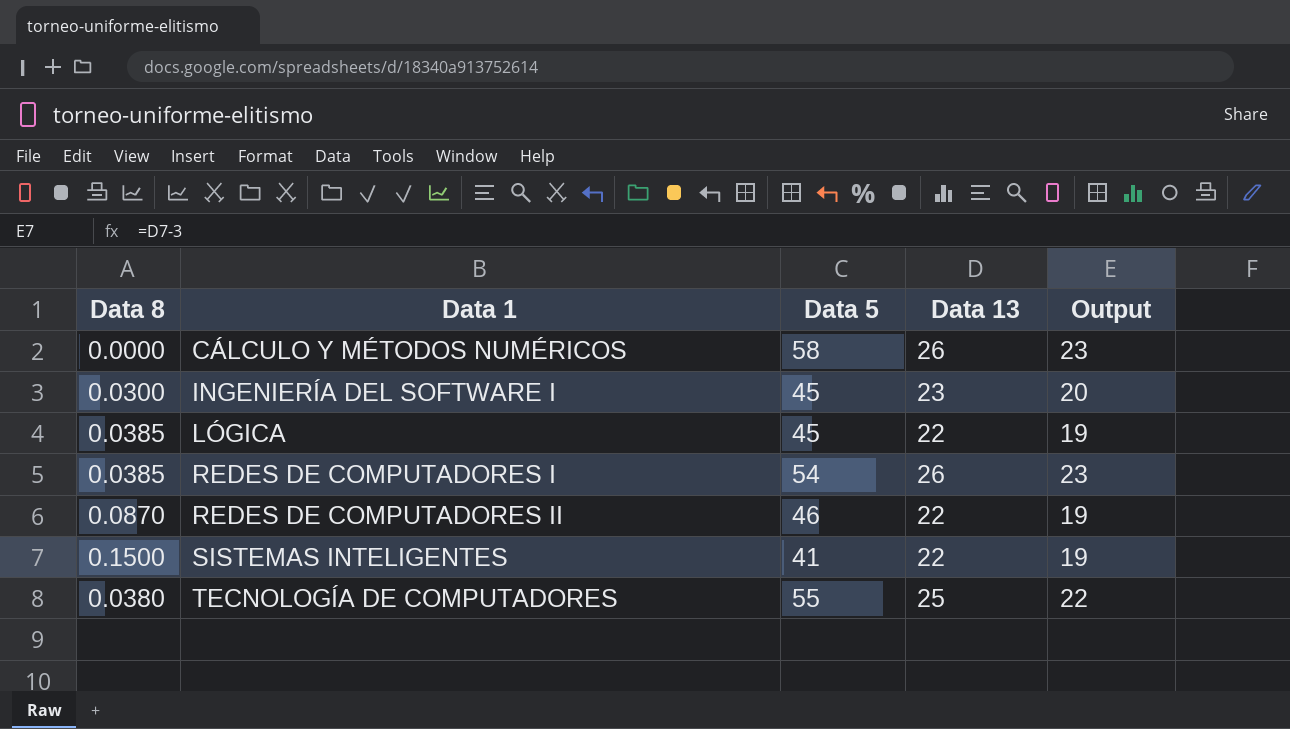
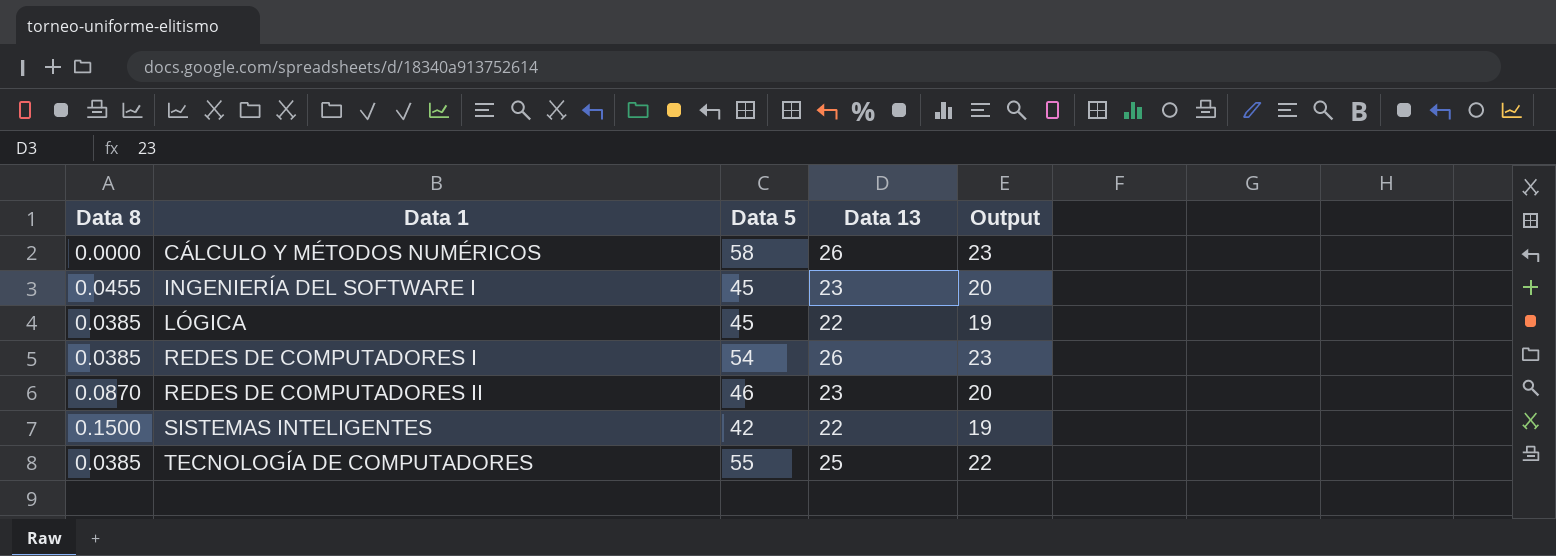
INGENIERÍA DEL SOFTWARE I | Data 8: 0.0300 -> 0.0455
REDES DE COMPUTADORES II | Data 13: 22 -> 23
REDES DE COMPUTADORES II | Output: 19 -> 20
SISTEMAS INTELIGENTES | Data 5: 41 -> 42
TECNOLOGÍA DE COMPUTADORES | Data 8: 0.0380 -> 0.0385

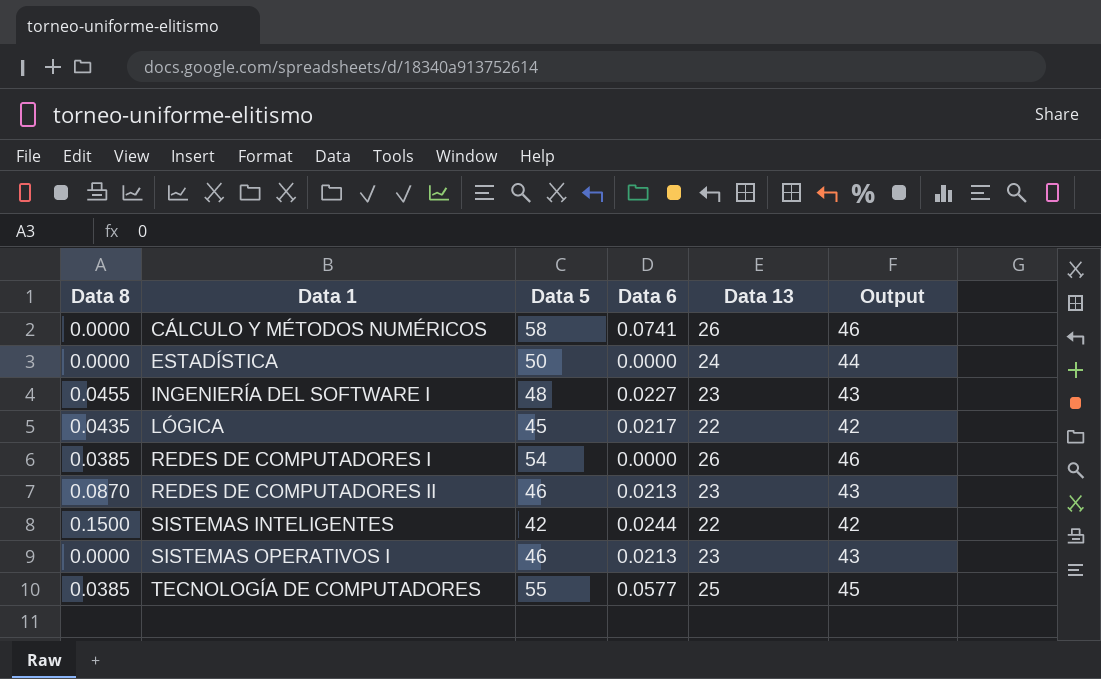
column Data 6 | position: none -> 4
column Output | formula: [Data 13] - 3 -> [Data 13] + 20
row ESTADÍSTICA: none -> 0.0000 | 50 | 0.0000 | 24 | 44
INGENIERÍA DEL SOFTWARE I | Data 5: 45 -> 48
LÓGICA | Data 8: 0.0385 -> 0.0435
row SISTEMAS OPERATIVOS I: none -> 0.0000 | 46 | 0.0213 | 23 | 43

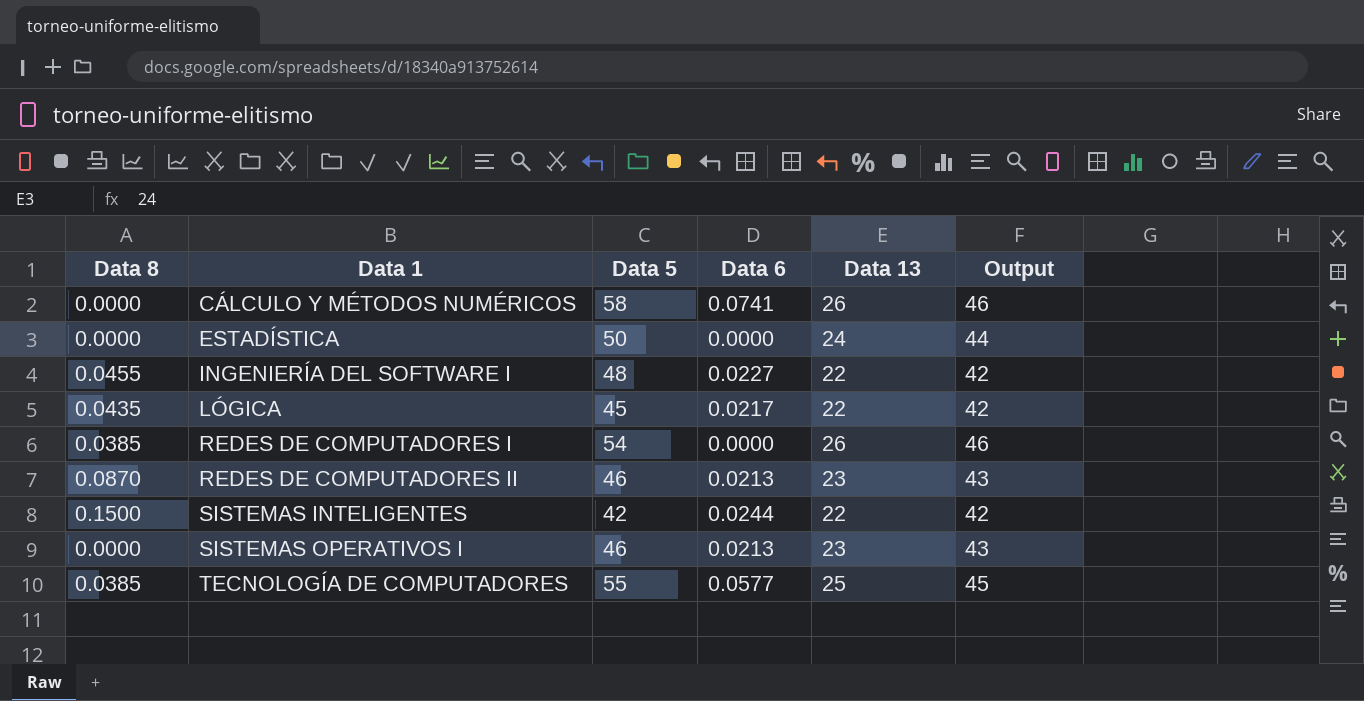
INGENIERÍA DEL SOFTWARE I | Data 13: 23 -> 22
INGENIERÍA DEL SOFTWARE I | Output: 43 -> 42

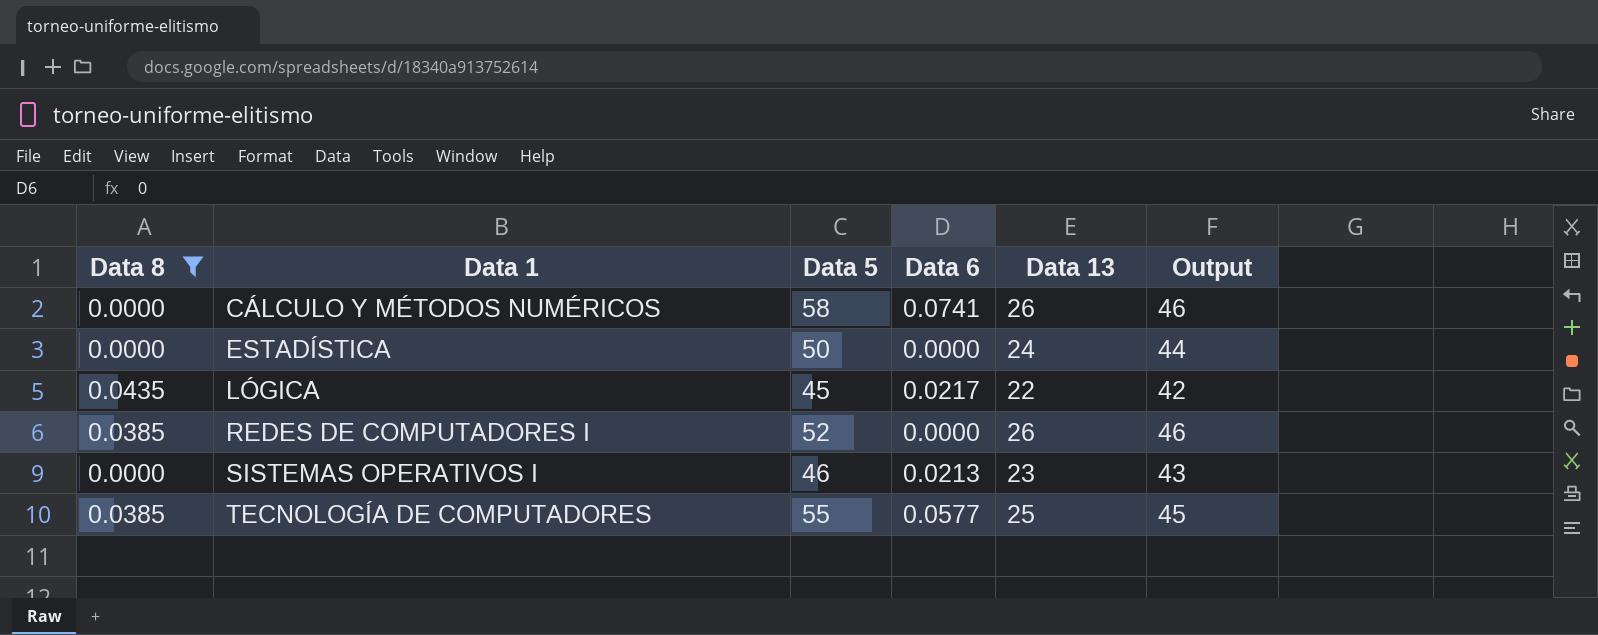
filter: none -> Data 8 <= 0.0435
REDES DE COMPUTADORES I | Data 5: 54 -> 52

